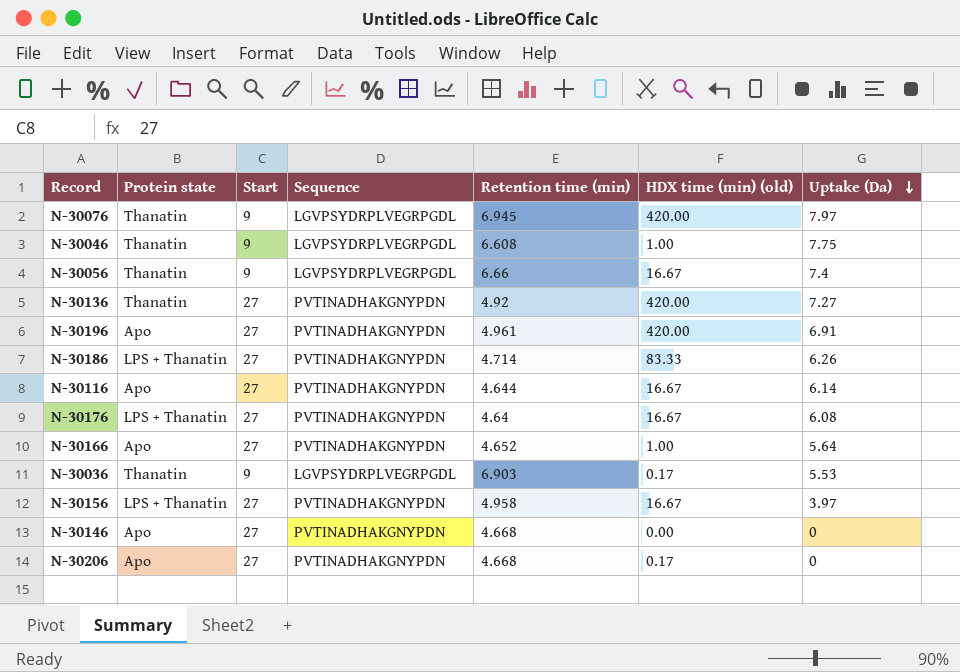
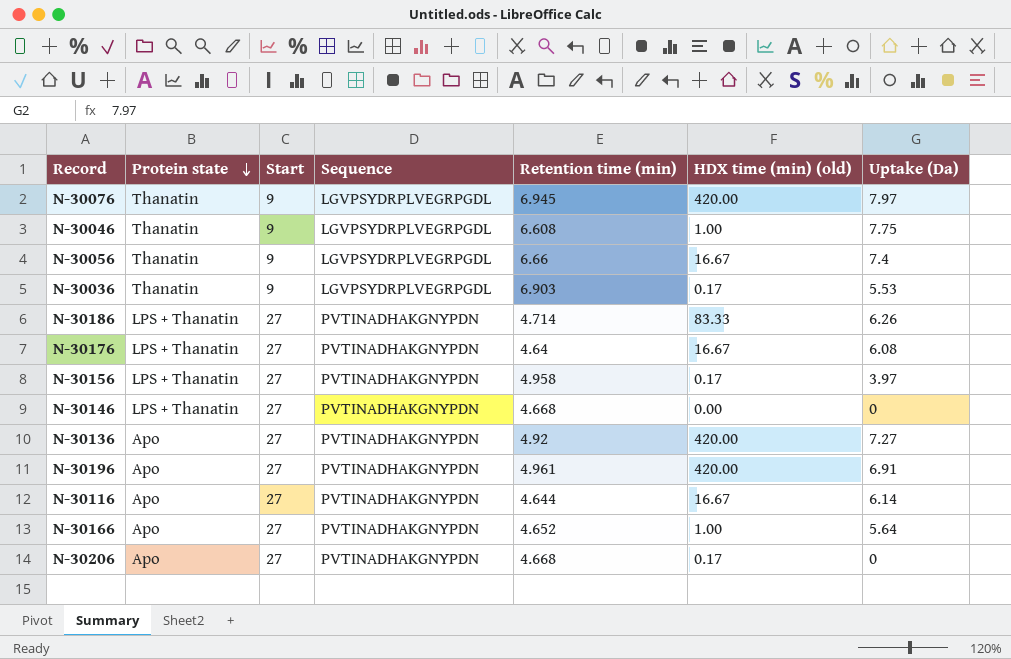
row order: Uptake (Da) descending -> Protein state descending
N-30156 | HDX time (min) (old): 16.67 -> 0.17
N-30146 | Protein state: Apo -> LPS + Thanatin
N-30136 | Protein state: Thanatin -> Apo

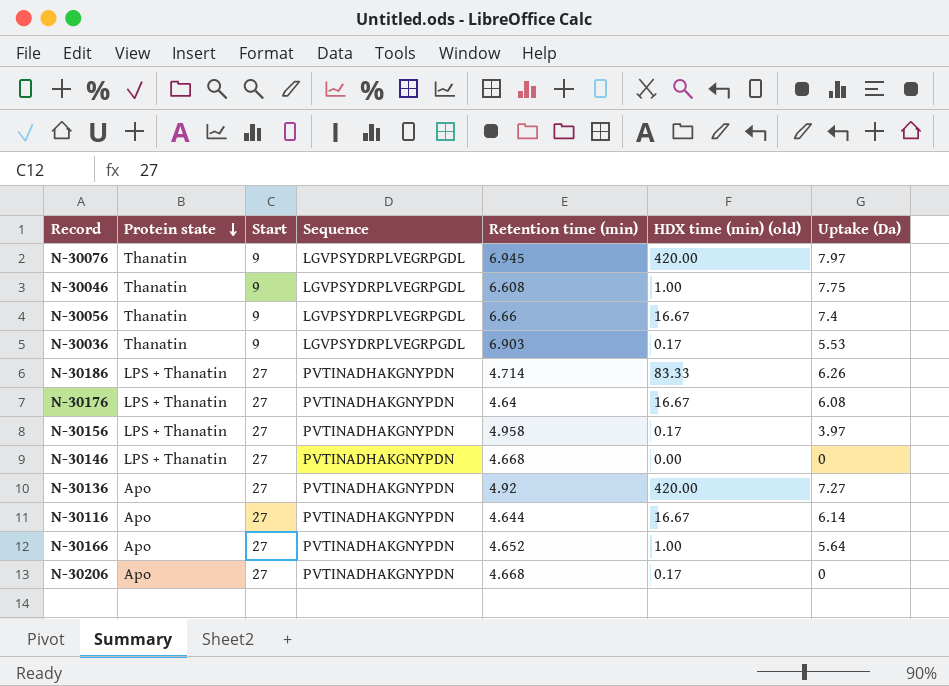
row N-30196: Apo | 27 | PVTINADHAKGNYPDN | 4.961 | 420.00 | 6.91 -> none

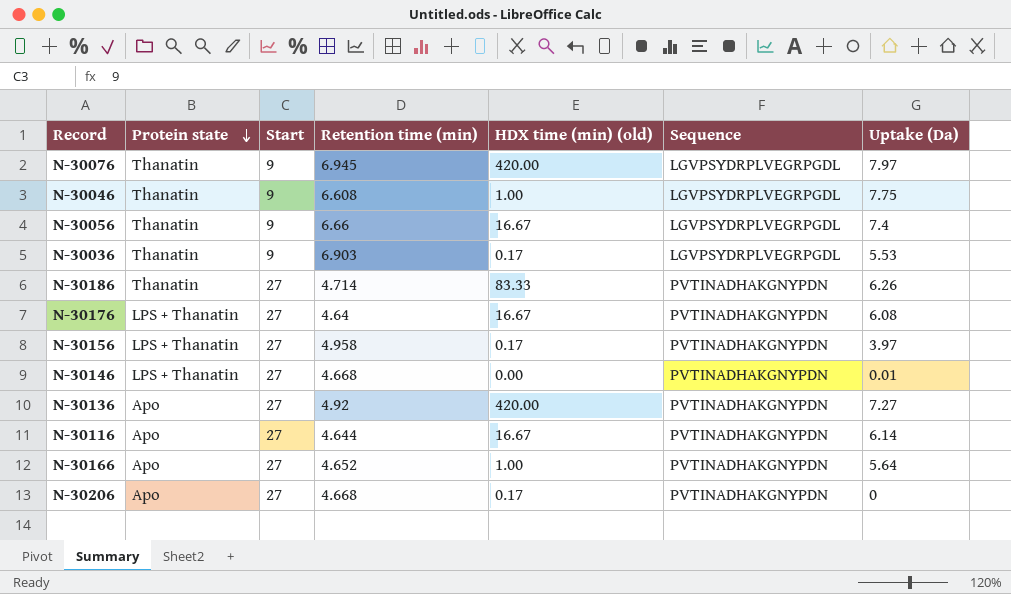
column Sequence | position: 4 -> 6
N-30186 | Protein state: LPS + Thanatin -> Thanatin
N-30146 | Uptake (Da): 0 -> 0.01

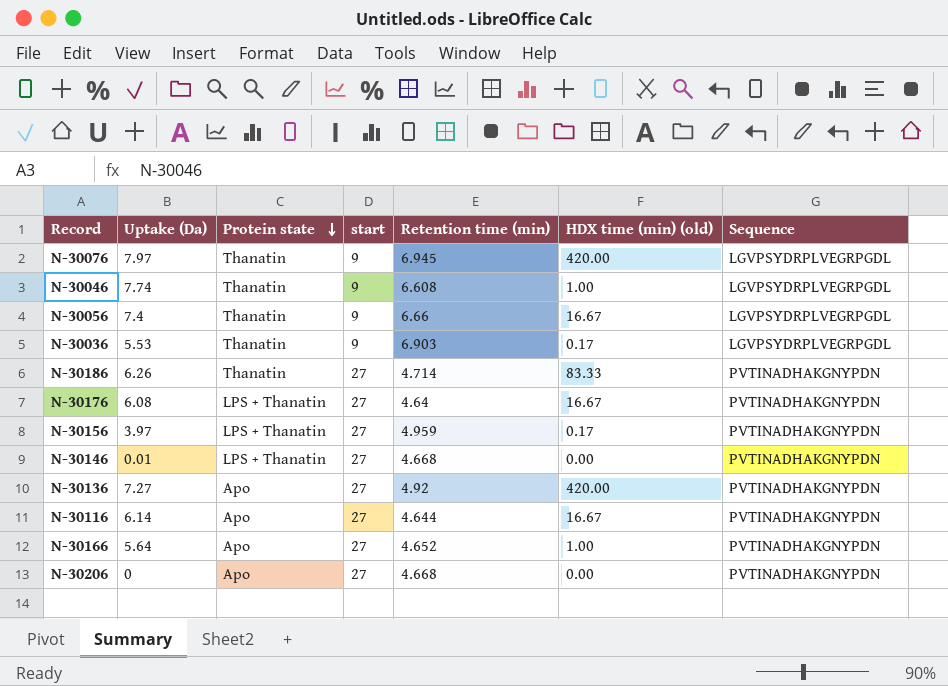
column Uptake (Da) | position: 7 -> 2
column name: Start -> start
N-30046 | Uptake (Da): 7.75 -> 7.74
N-30156 | Retention time (min): 4.958 -> 4.959
N-30206 | HDX time (min) (old): 0.17 -> 0.00

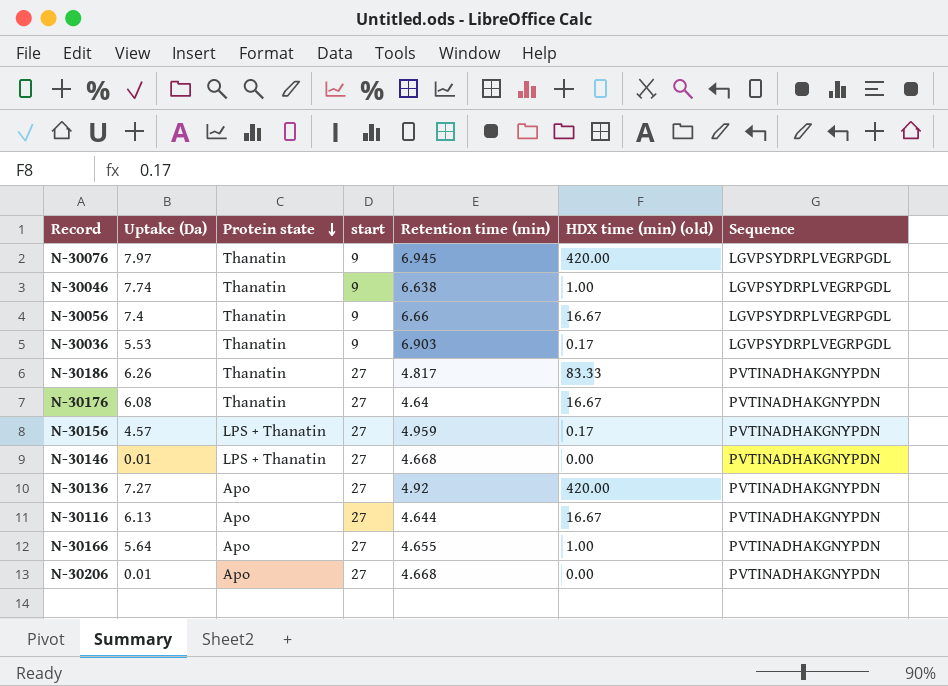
N-30046 | Retention time (min): 6.608 -> 6.638
N-30186 | Retention time (min): 4.714 -> 4.817
N-30176 | Protein state: LPS + Thanatin -> Thanatin
N-30156 | Uptake (Da): 3.97 -> 4.57
N-30116 | Uptake (Da): 6.14 -> 6.13
N-30166 | Retention time (min): 4.652 -> 4.655
N-30206 | Uptake (Da): 0 -> 0.01

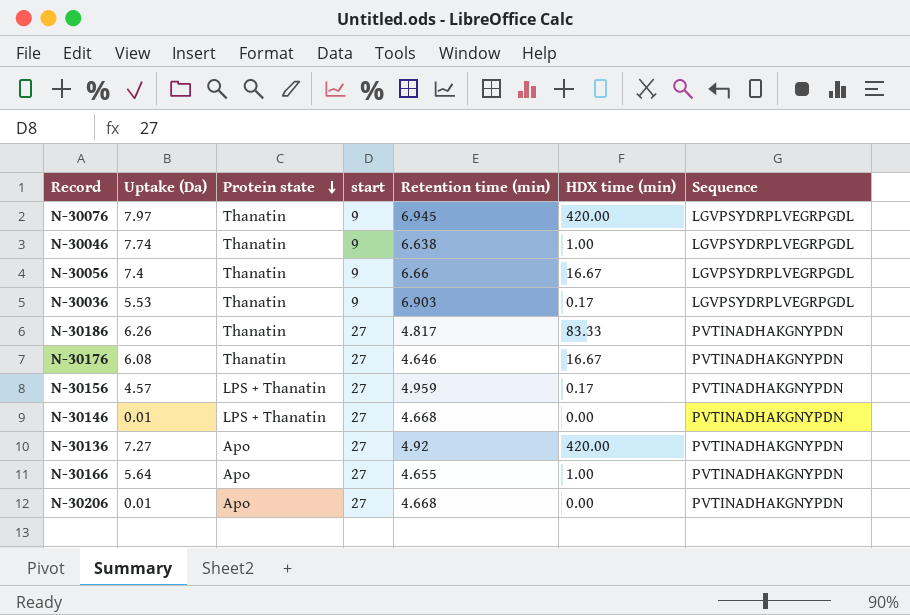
column name: HDX time (min) (old) -> HDX time (min)
row N-30116: 6.13 | Apo | 27 | 4.644 | 16.67 | PVTINADHAKGNYPDN -> none
N-30176 | Retention time (min): 4.64 -> 4.646

